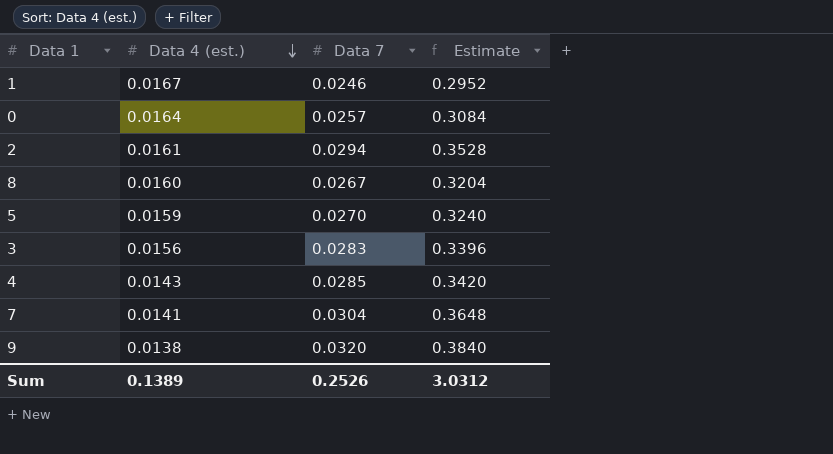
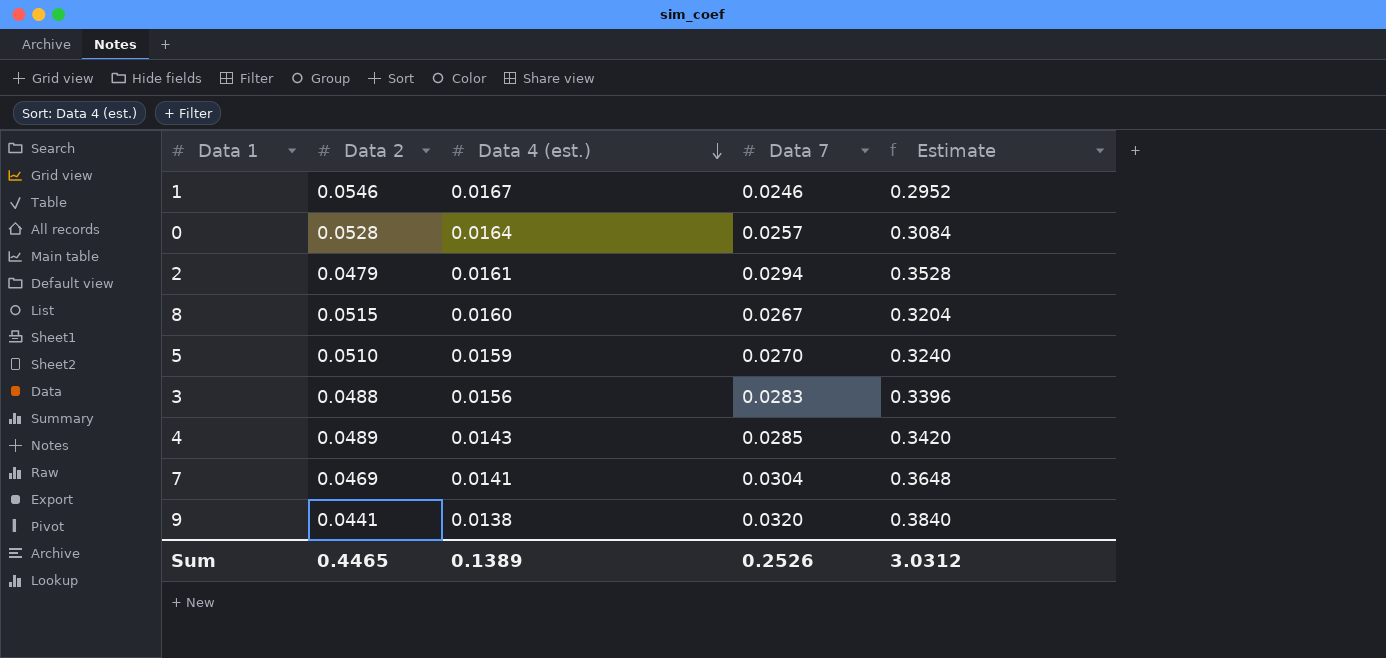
column Data 2 | position: none -> 2

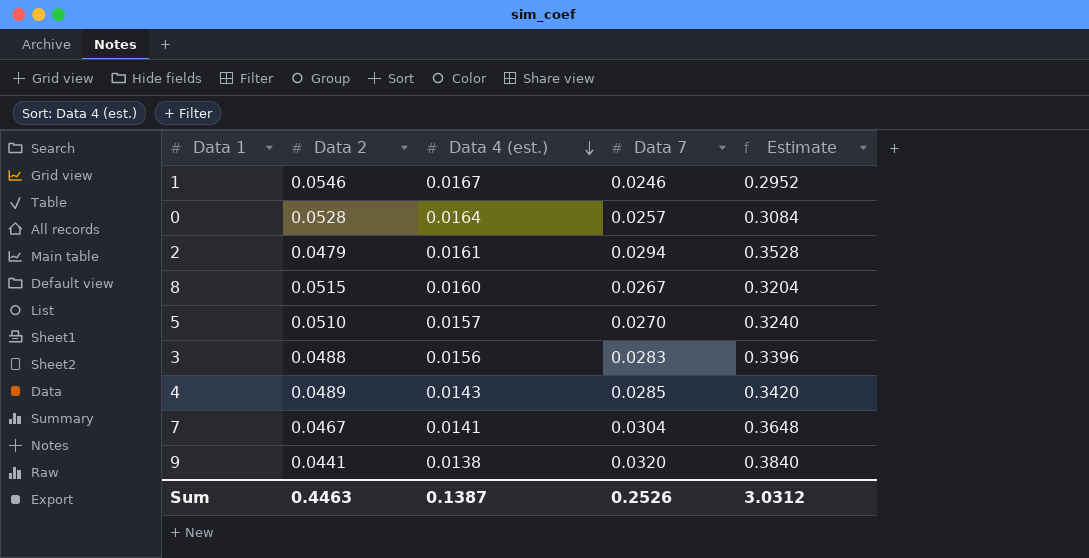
5 | Data 4 (est.): 0.0159 -> 0.0157
7 | Data 2: 0.0469 -> 0.0467
Sum | Data 2: 0.4465 -> 0.4463
Sum | Data 4 (est.): 0.1389 -> 0.1387

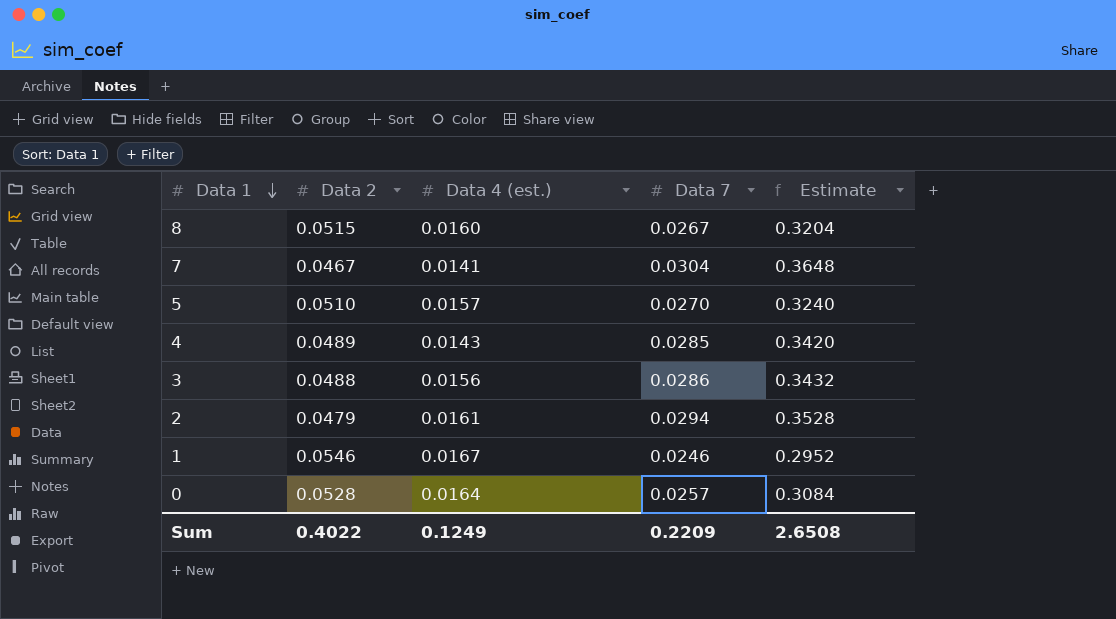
row order: Data 4 (est.) descending -> Data 1 descending
row 9: 0.0441 | 0.0138 | 0.0320 | 0.3840 -> none
3 | Data 7: 0.0283 -> 0.0286
3 | Estimate: 0.3396 -> 0.3432
Sum | Data 2: 0.4463 -> 0.4022
Sum | Data 4 (est.): 0.1387 -> 0.1249
Sum | Data 7: 0.2526 -> 0.2209
Sum | Estimate: 3.0312 -> 2.6508

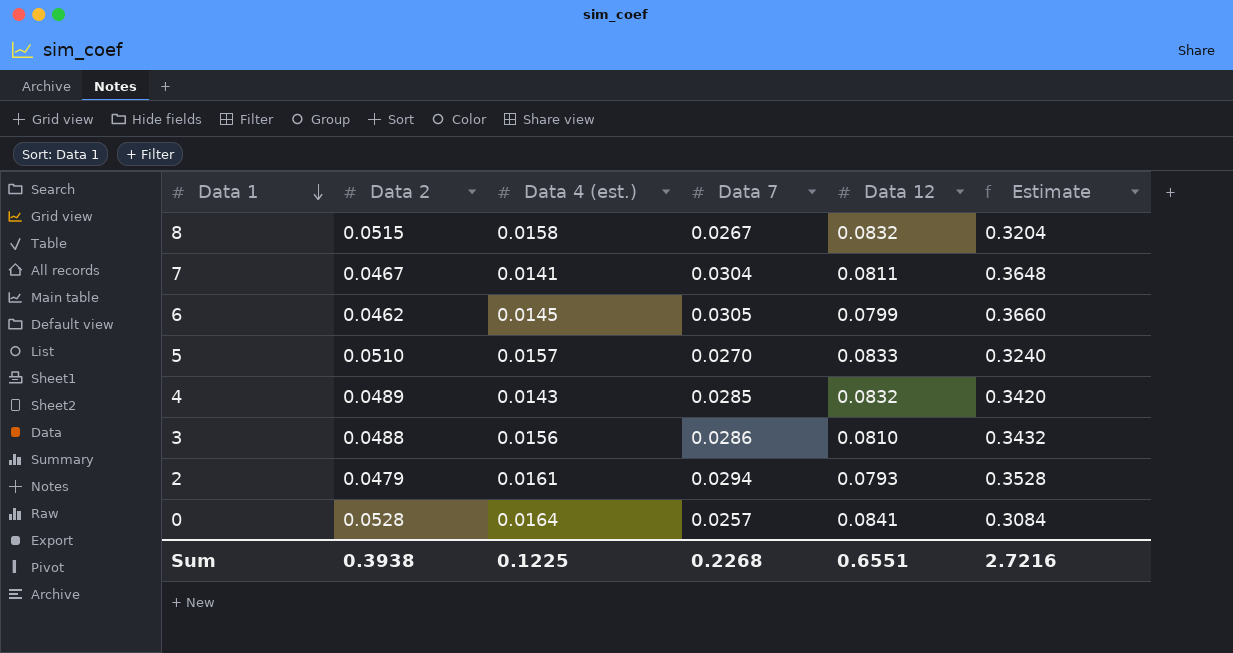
column Data 12 | position: none -> 5
row 1: 0.0546 | 0.0167 | 0.0246 | 0.2952 -> none
8 | Data 4 (est.): 0.0160 -> 0.0158
row 6: none -> 0.0462 | 0.0145 | 0.0305 | 0.0799 | 0.3660
Sum | Data 2: 0.4022 -> 0.3938
Sum | Data 4 (est.): 0.1249 -> 0.1225
Sum | Data 7: 0.2209 -> 0.2268
Sum | Estimate: 2.6508 -> 2.7216

